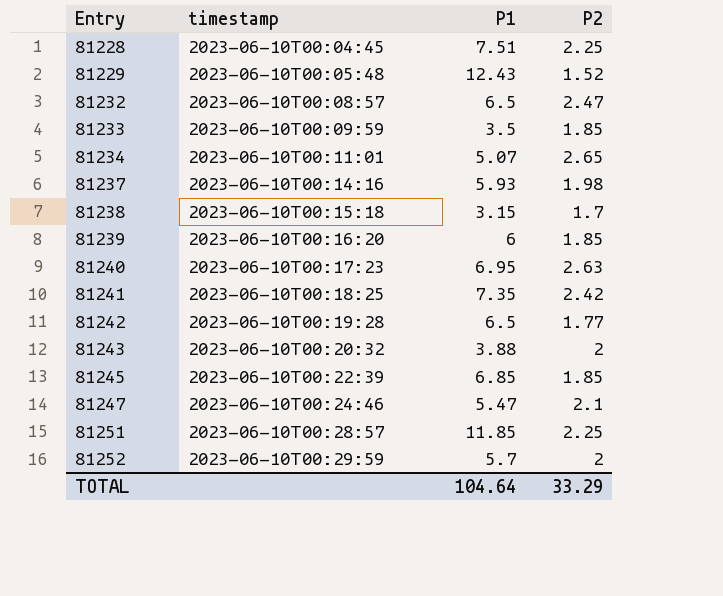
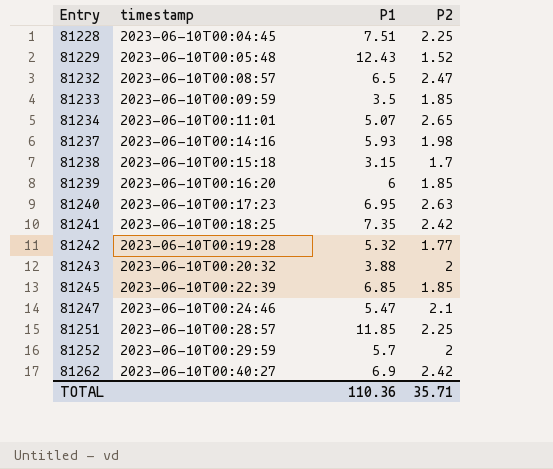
81242 | P1: 6.5 -> 5.32
row 81262: none -> 2023-06-10T00:40:27 | 6.9 | 2.42
TOTAL | P1: 104.64 -> 110.36
TOTAL | P2: 33.29 -> 35.71

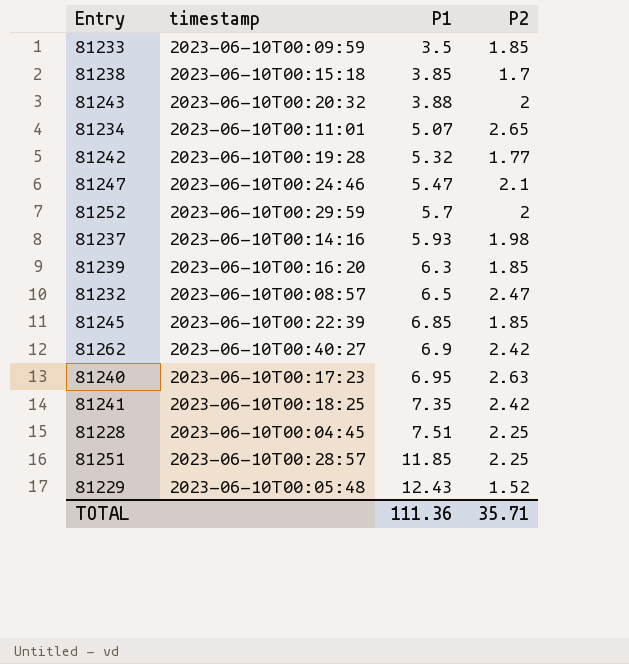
row order: Entry ascending -> P1 ascending
81238 | P1: 3.15 -> 3.85
81239 | P1: 6 -> 6.3
TOTAL | P1: 110.36 -> 111.36

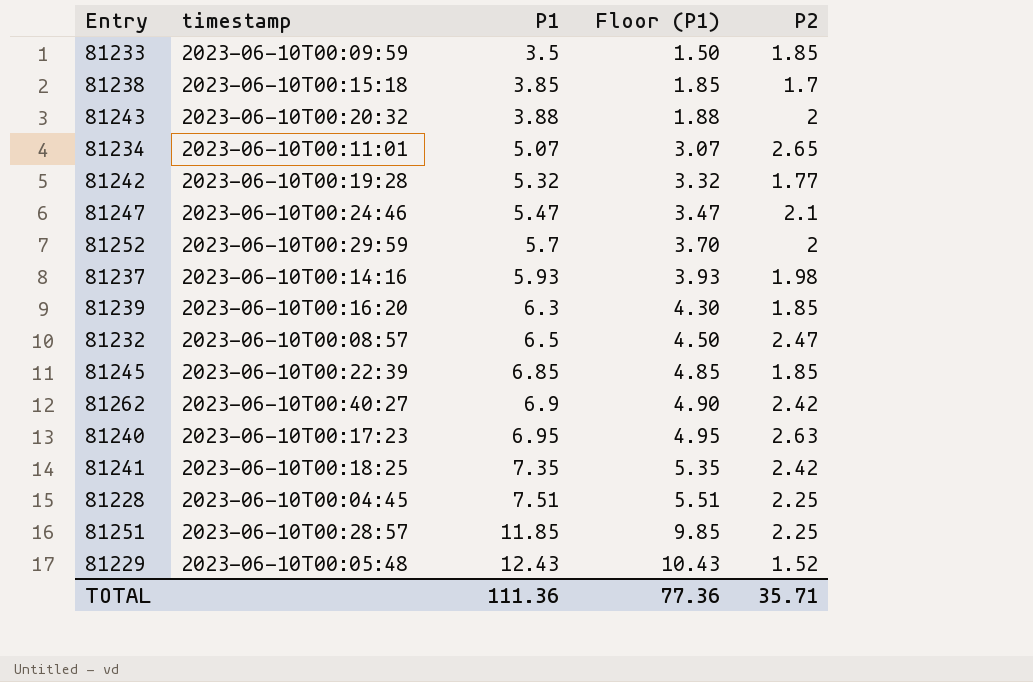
column Floor (P1) | formula: none -> [P1] - 2

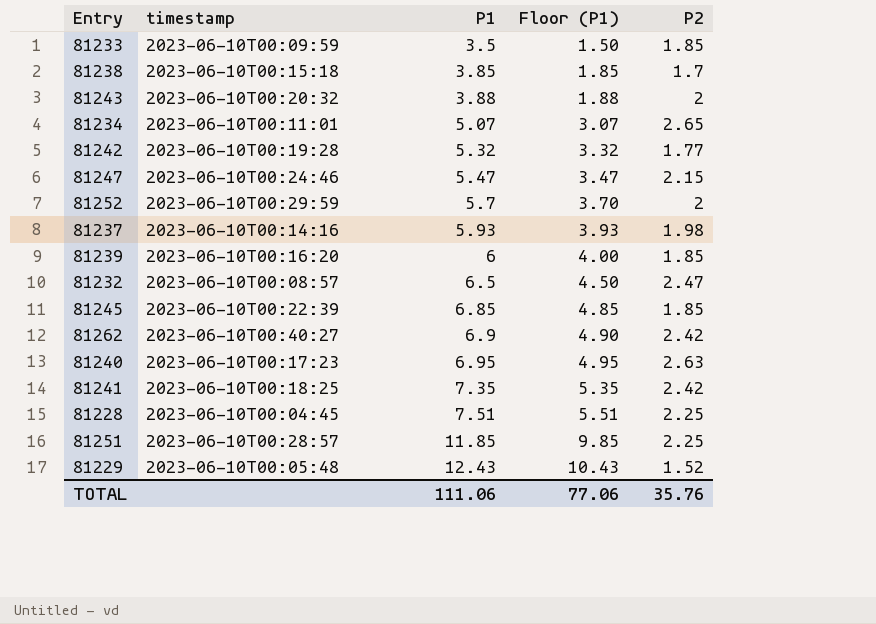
81247 | P2: 2.1 -> 2.15
81239 | P1: 6.3 -> 6
81239 | Floor (P1): 4.30 -> 4.00
TOTAL | P1: 111.36 -> 111.06
TOTAL | Floor (P1): 77.36 -> 77.06
TOTAL | P2: 35.71 -> 35.76

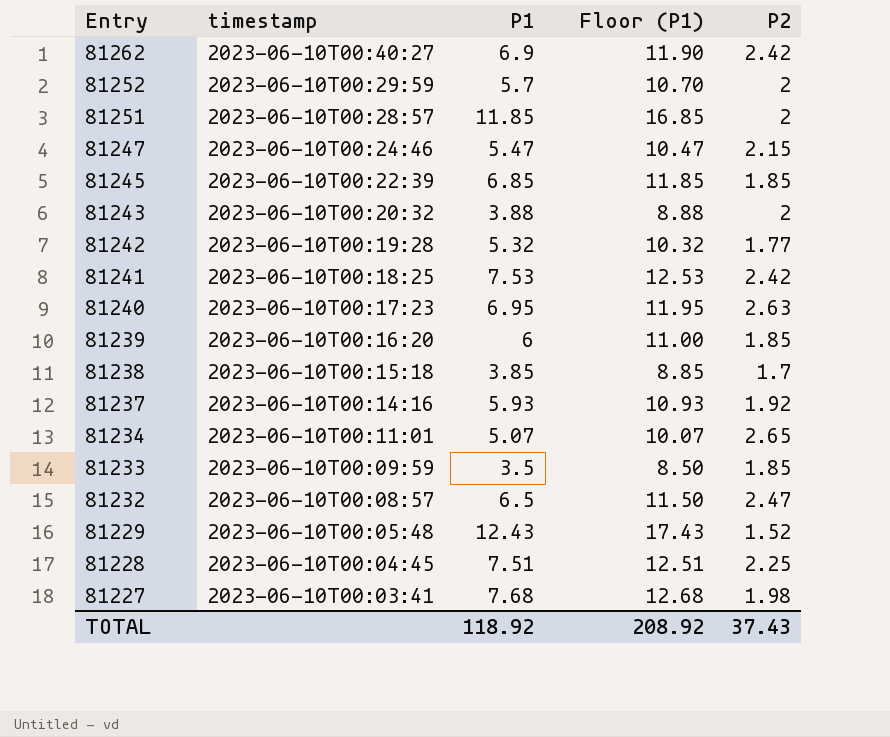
row order: P1 ascending -> Entry descending
column Floor (P1) | formula: [P1] - 2 -> [P1] + 5
81251 | P2: 2.25 -> 2
81241 | P1: 7.35 -> 7.53
81237 | P2: 1.98 -> 1.92
row 81227: none -> 2023-06-10T00:03:41 | 7.68 | 12.68 | 1.98
TOTAL | P1: 111.06 -> 118.92
TOTAL | Floor (P1): 77.06 -> 208.92
TOTAL | P2: 35.76 -> 37.43

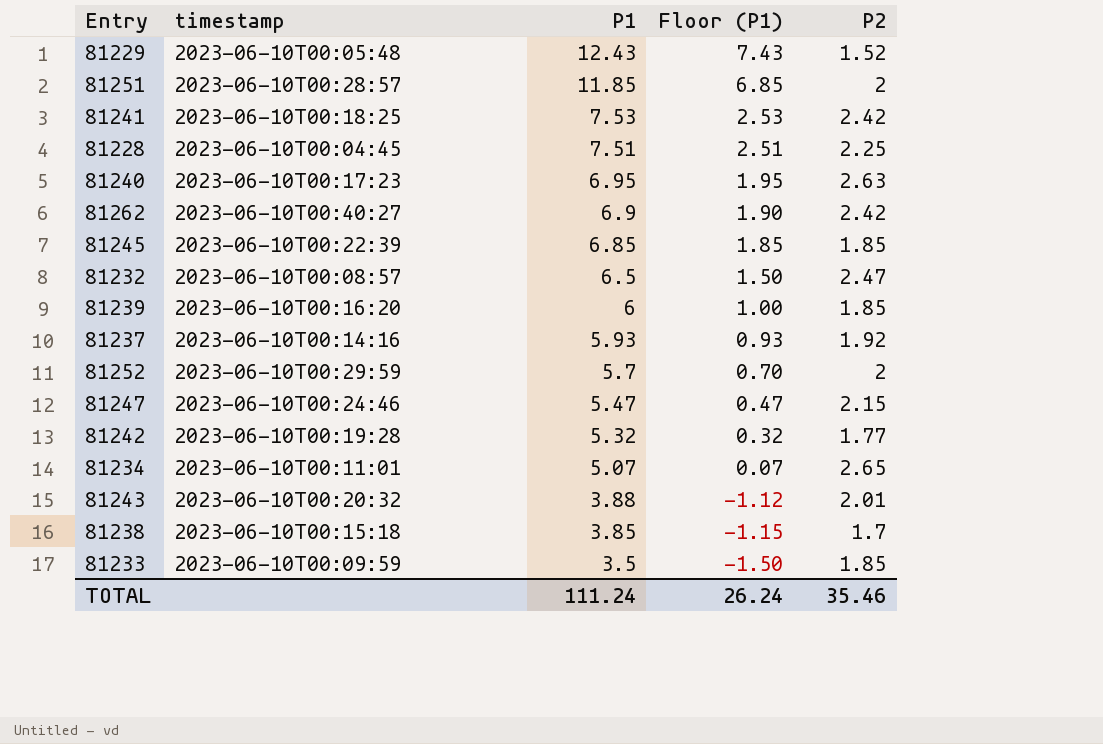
row order: Entry descending -> P1 descending
column Floor (P1) | formula: [P1] + 5 -> [P1] - 5
row 81227: 2023-06-10T00:03:41 | 7.68 | 12.68 | 1.98 -> none
81243 | P2: 2 -> 2.01
TOTAL | P1: 118.92 -> 111.24
TOTAL | Floor (P1): 208.92 -> 26.24
TOTAL | P2: 37.43 -> 35.46

